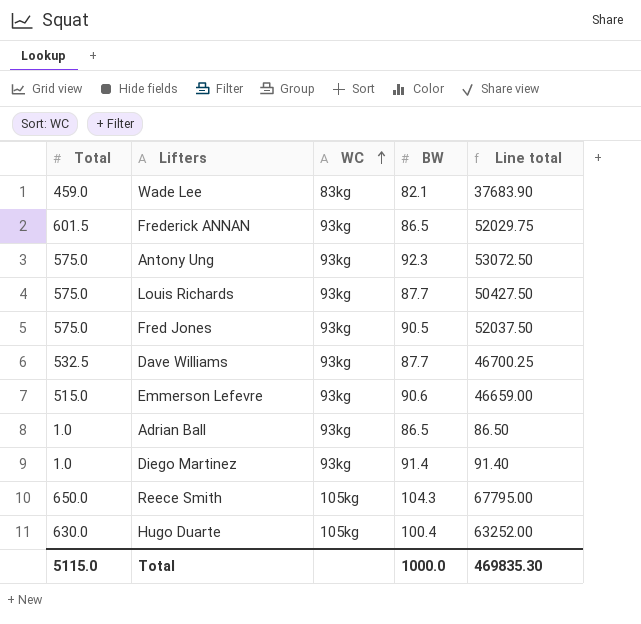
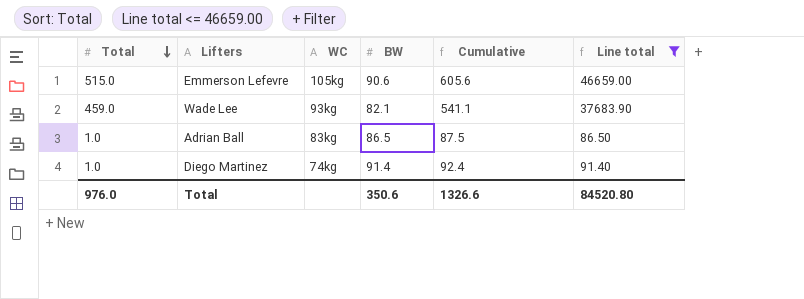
filter: none -> Line total <= 46659.00
row order: WC ascending -> Total descending
column Cumulative | formula: none -> [Total] + [BW]
Emmerson Lefevre | WC: 93kg -> 105kg
Wade Lee | WC: 83kg -> 93kg
Adrian Ball | WC: 93kg -> 83kg
Diego Martinez | WC: 93kg -> 74kg
Total | Total: 5115.0 -> 976.0
Total | BW: 1000.0 -> 350.6
Total | Line total: 469835.30 -> 84520.80

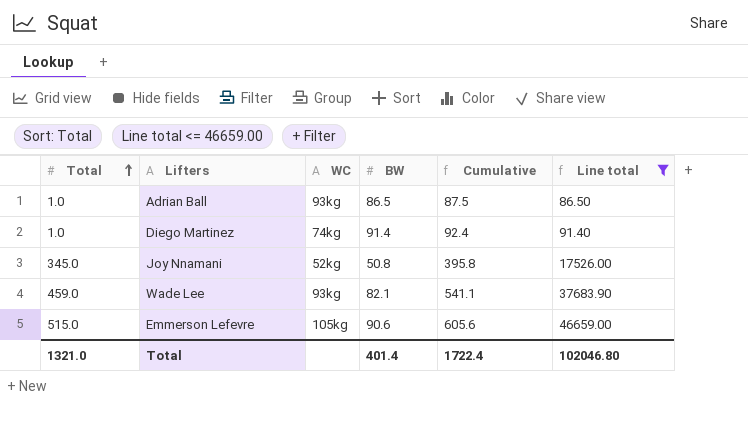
row order: Total descending -> Total ascending
Adrian Ball | WC: 83kg -> 93kg
row Joy Nnamani: none -> 345.0 | 52kg | 50.8 | 395.8 | 17526.00
Total | Total: 976.0 -> 1321.0
Total | BW: 350.6 -> 401.4
Total | Cumulative: 1326.6 -> 1722.4
Total | Line total: 84520.80 -> 102046.80

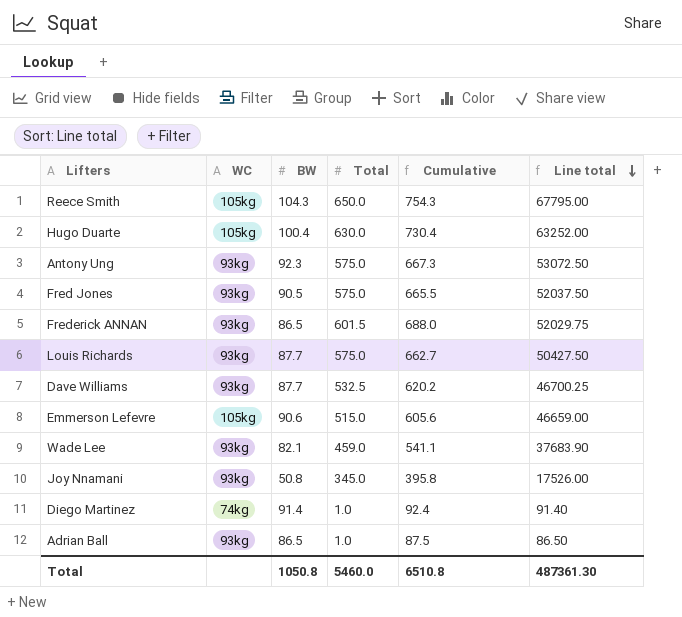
filter: Line total <= 46659.00 -> none
row order: Total ascending -> Line total descending
column Total | position: 1 -> 4
Joy Nnamani | WC: 52kg -> 93kg
Total | BW: 401.4 -> 1050.8
Total | Total: 1321.0 -> 5460.0
Total | Cumulative: 1722.4 -> 6510.8
Total | Line total: 102046.80 -> 487361.30

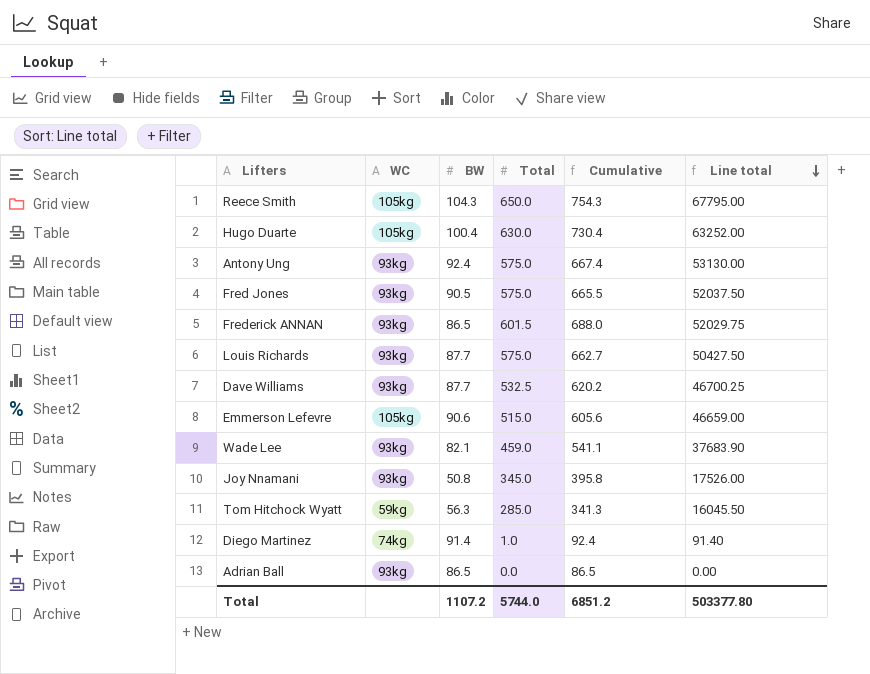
Antony Ung | BW: 92.3 -> 92.4
Antony Ung | Cumulative: 667.3 -> 667.4
Antony Ung | Line total: 53072.50 -> 53130.00
row Tom Hitchock Wyatt: none -> 59kg | 56.3 | 285.0 | 341.3 | 16045.50
Adrian Ball | Total: 1.0 -> 0.0
Adrian Ball | Cumulative: 87.5 -> 86.5
Adrian Ball | Line total: 86.50 -> 0.00
Total | BW: 1050.8 -> 1107.2
Total | Total: 5460.0 -> 5744.0
Total | Cumulative: 6510.8 -> 6851.2
Total | Line total: 487361.30 -> 503377.80

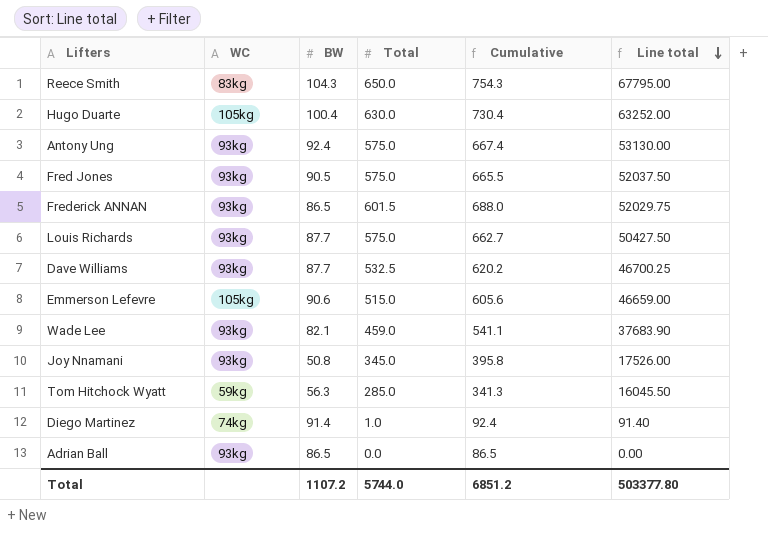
Reece Smith | WC: 105kg -> 83kg

